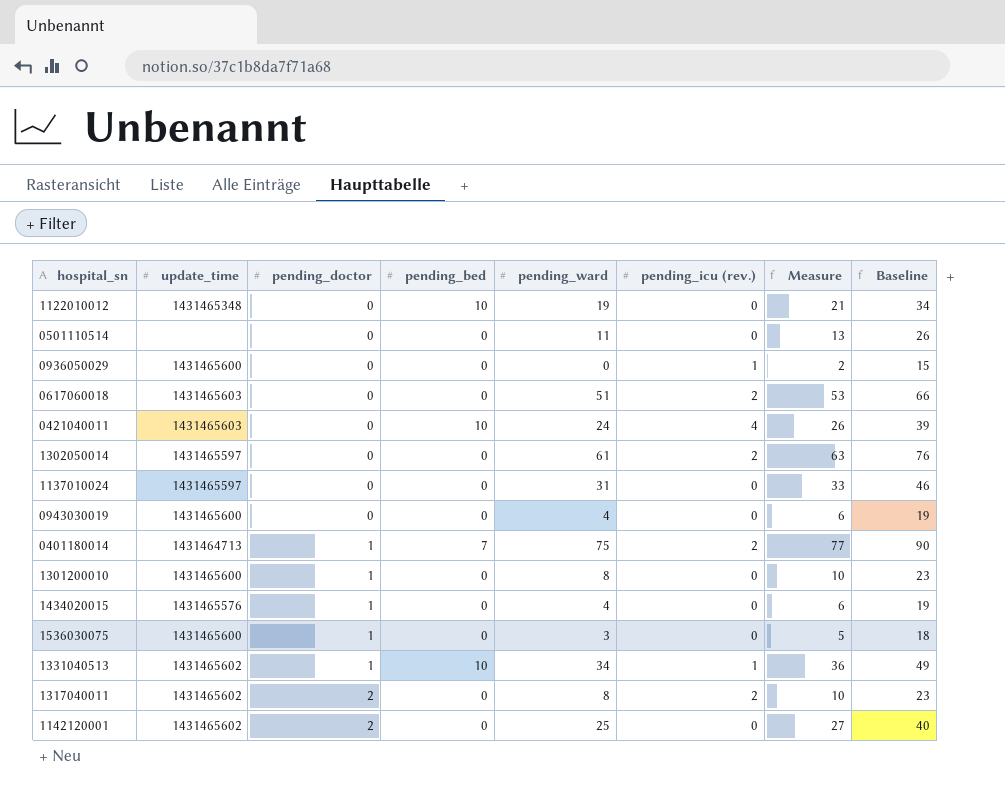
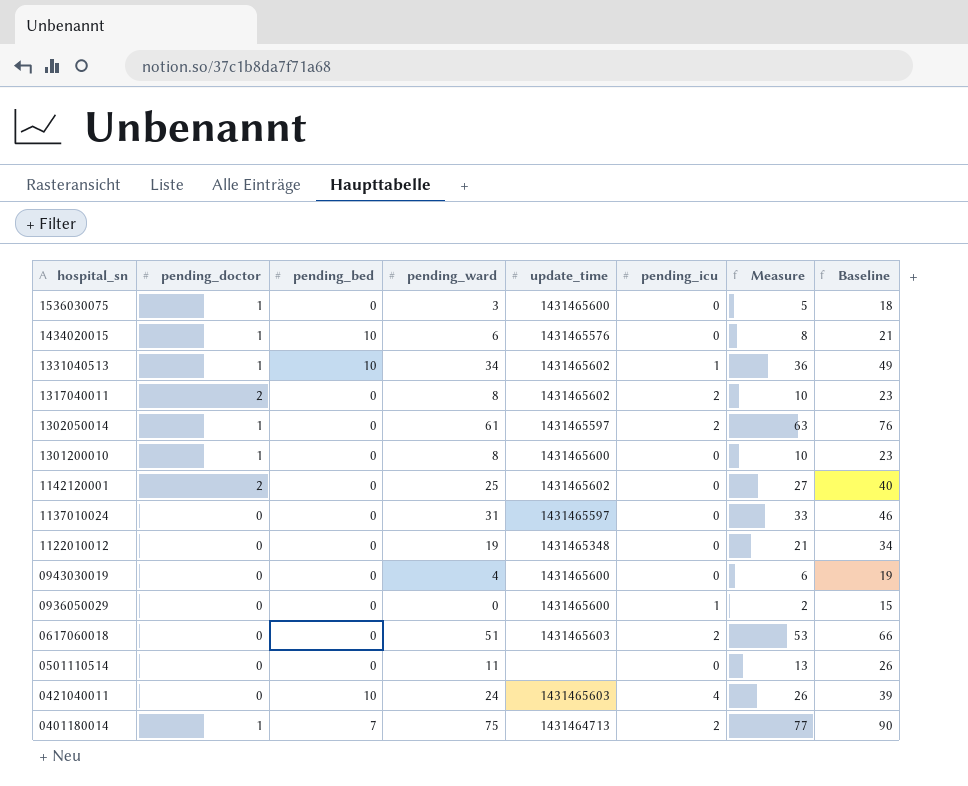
row order: pending_doctor ascending -> hospital_sn descending
column update_time | position: 2 -> 5
column name: pending_icu (rev.) -> pending_icu
1434020015 | pending_bed: 0 -> 10
1434020015 | pending_ward: 4 -> 6
1434020015 | Measure: 6 -> 8
1434020015 | Baseline: 19 -> 21
1302050014 | pending_doctor: 0 -> 1
1122010012 | pending_bed: 10 -> 0

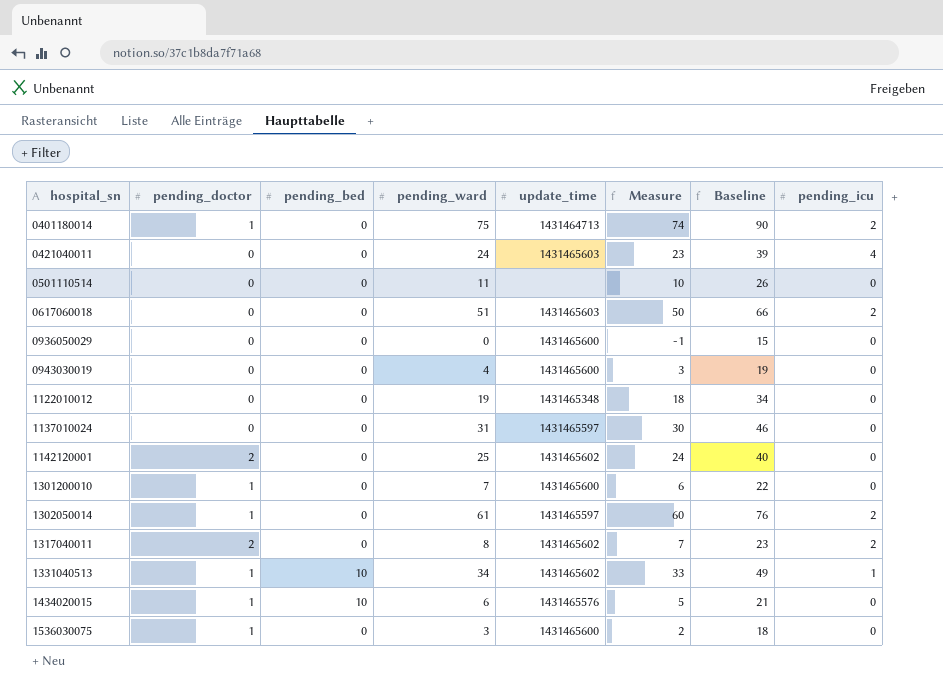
row order: hospital_sn descending -> hospital_sn ascending
column Measure | formula: [pending_ward] + 2 -> [pending_ward] - 1
column pending_icu | position: 6 -> 8
0401180014 | pending_bed: 7 -> 0
0421040011 | pending_bed: 10 -> 0
0936050029 | pending_icu: 1 -> 0
1301200010 | pending_ward: 8 -> 7
1301200010 | Baseline: 23 -> 22

